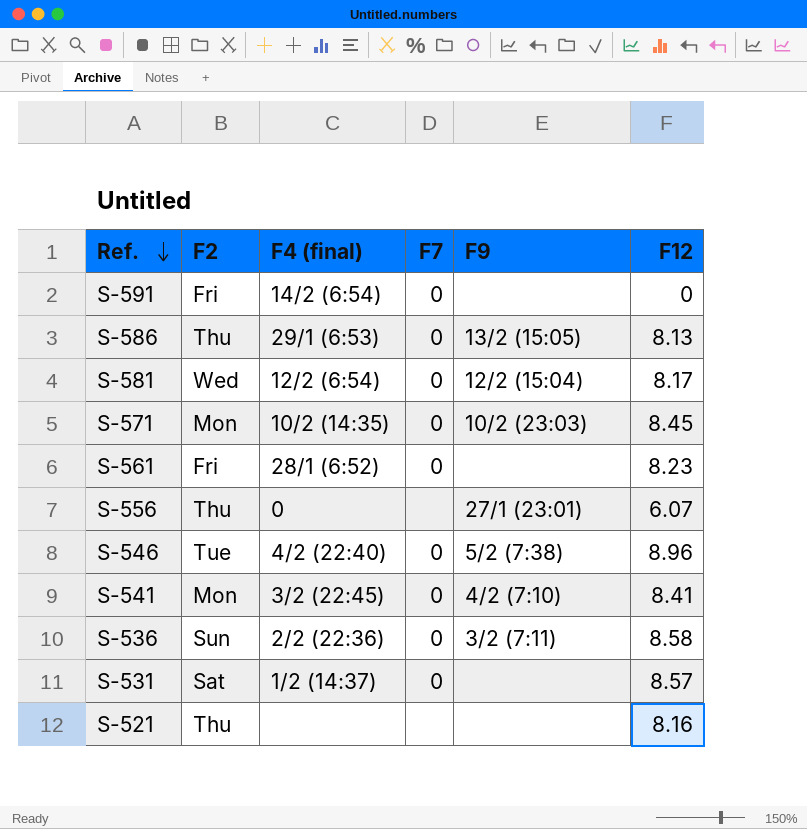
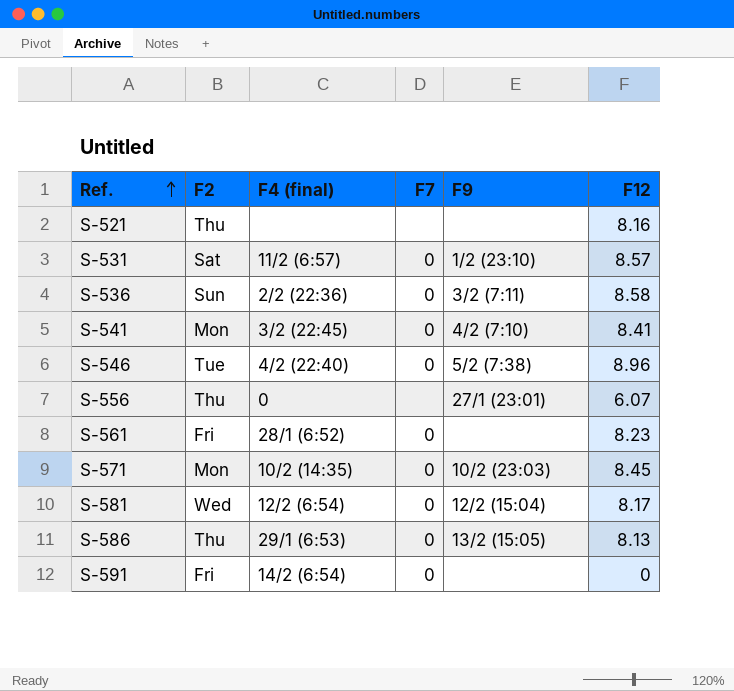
row order: Ref. descending -> Ref. ascending
S-531 | F4 (final): 1/2 (14:37) -> 11/2 (6:57)
S-531 | F9: none -> 1/2 (23:10)

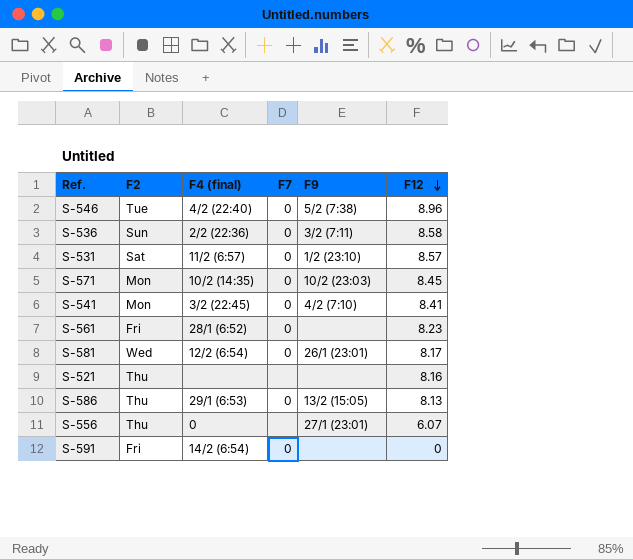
row order: Ref. ascending -> F12 descending
S-581 | F9: 12/2 (15:04) -> 26/1 (23:01)

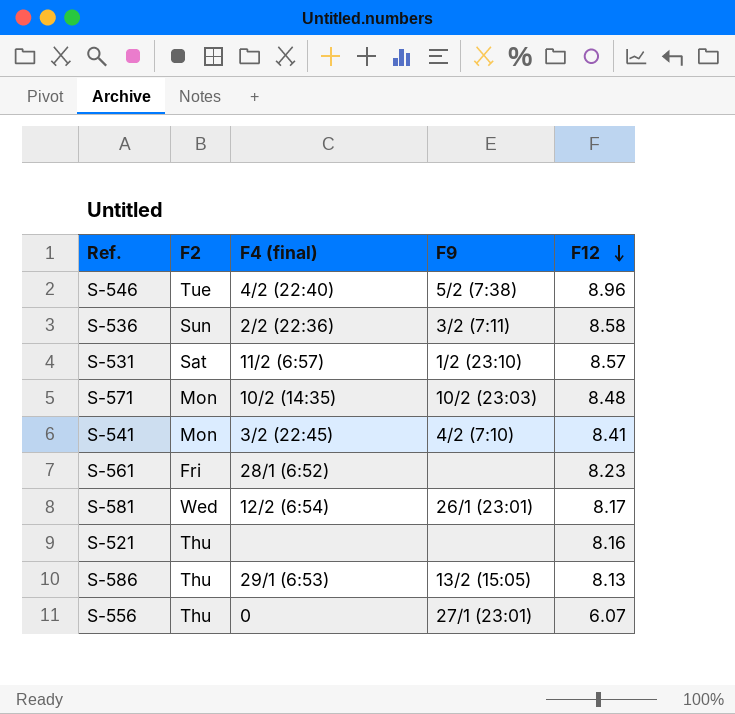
column F7 | position: 4 -> none
row S-591: Fri | 14/2 (6:54) | 0 | none | 0 -> none
S-571 | F12: 8.45 -> 8.48

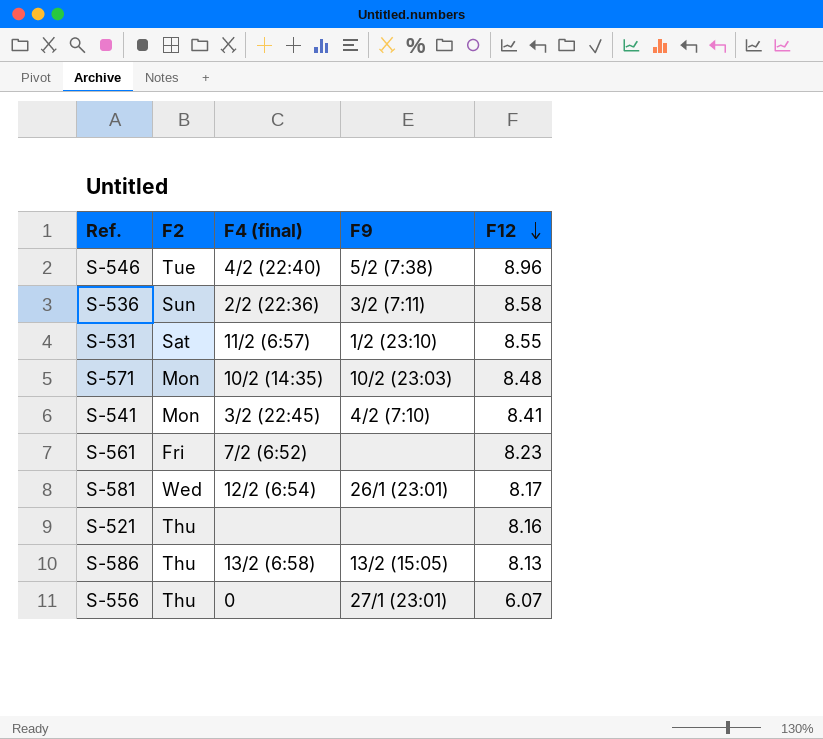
S-531 | F12: 8.57 -> 8.55
S-561 | F4 (final): 28/1 (6:52) -> 7/2 (6:52)
S-586 | F4 (final): 29/1 (6:53) -> 13/2 (6:58)

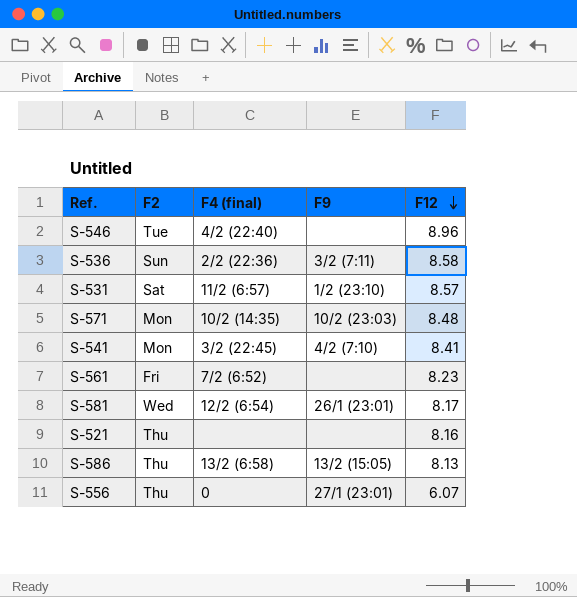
S-546 | F9: 5/2 (7:38) -> none
S-531 | F12: 8.55 -> 8.57

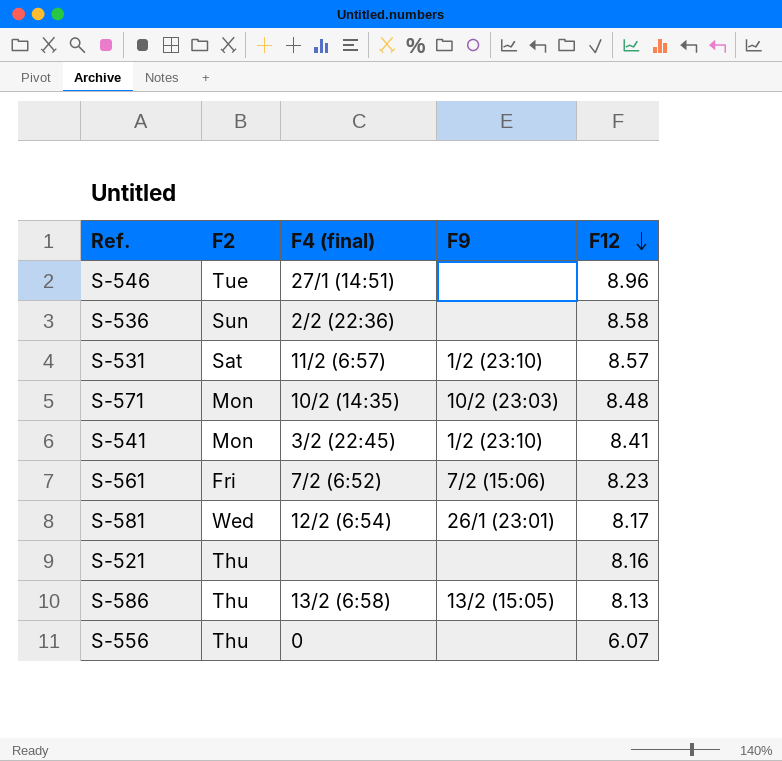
S-546 | F4 (final): 4/2 (22:40) -> 27/1 (14:51)
S-536 | F9: 3/2 (7:11) -> none
S-541 | F9: 4/2 (7:10) -> 1/2 (23:10)
S-561 | F9: none -> 7/2 (15:06)
S-556 | F9: 27/1 (23:01) -> none

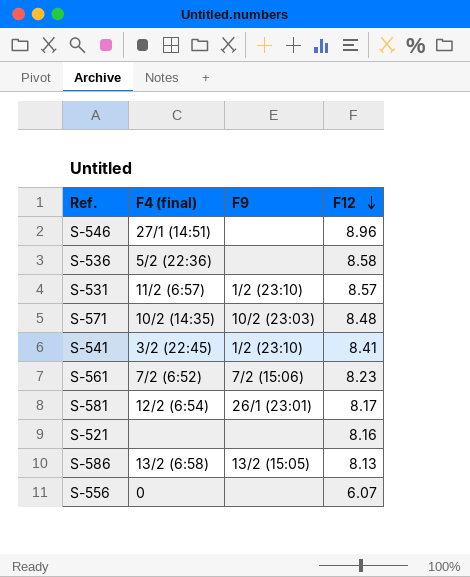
column F2 | position: 2 -> none
S-536 | F4 (final): 2/2 (22:36) -> 5/2 (22:36)

